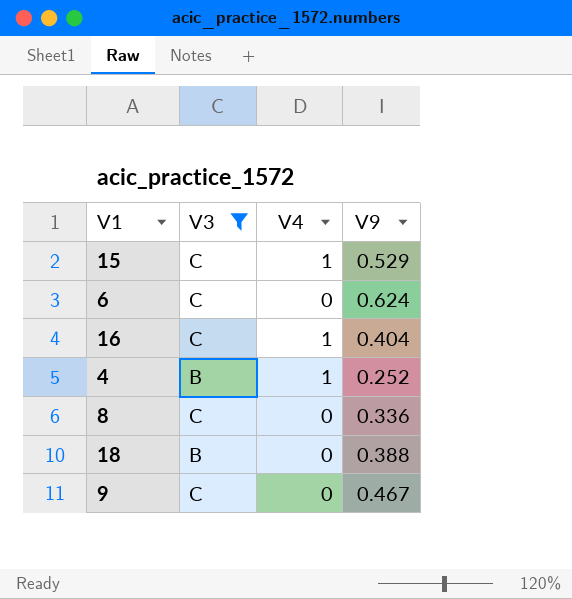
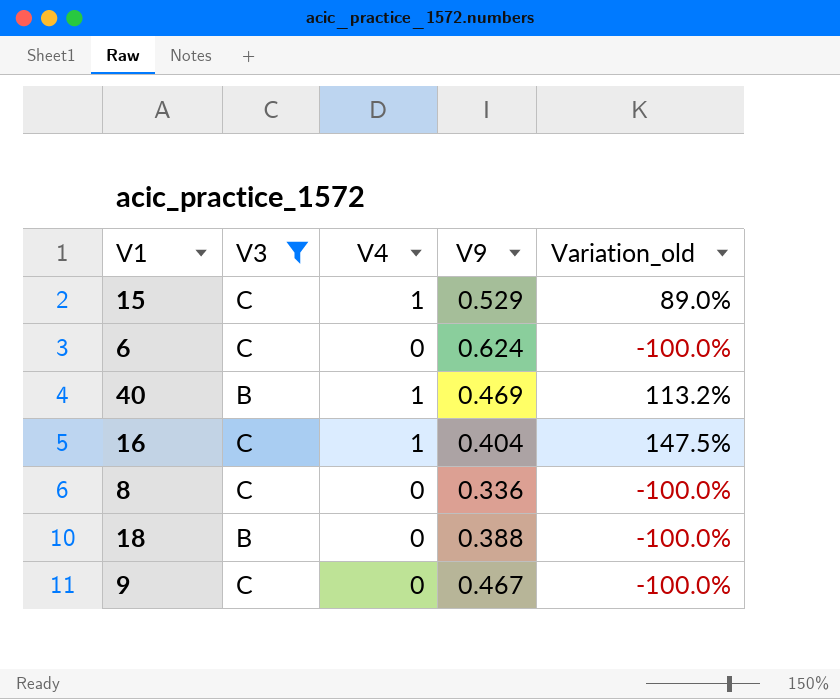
column Variation_old | formula: none -> ([V4] - [V9]) / [V9]
row 4: B | 1 | 0.252 -> none
row 40: none -> B | 1 | 0.469 | 113.2%

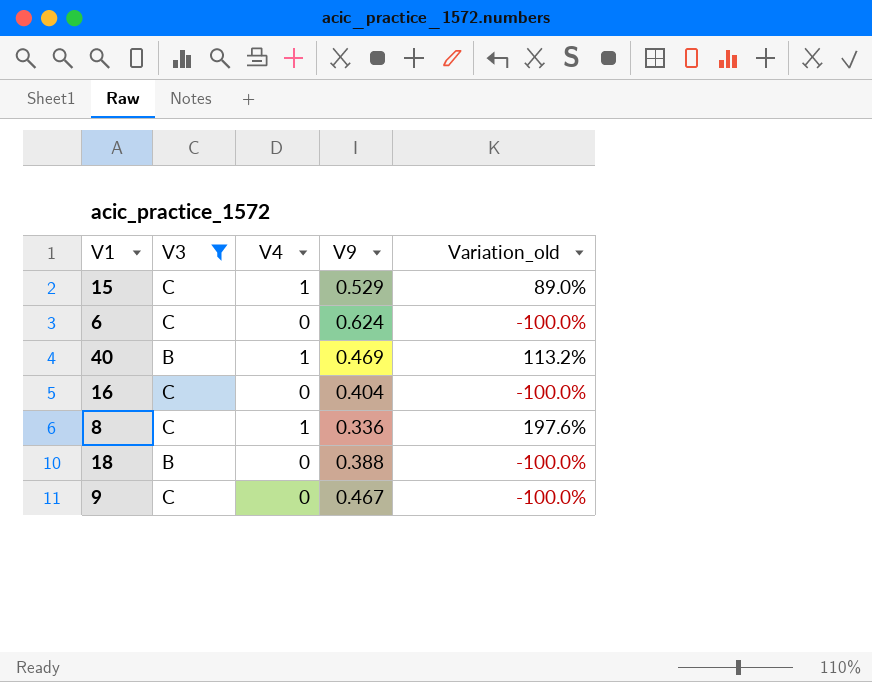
16 | V4: 1 -> 0
16 | Variation_old: 147.5% -> -100.0%
8 | V4: 0 -> 1
8 | Variation_old: -100.0% -> 197.6%

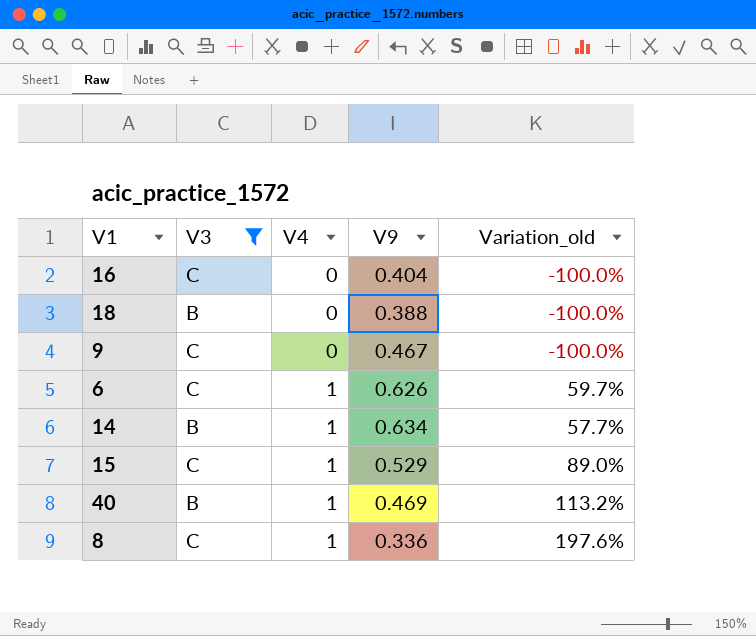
row order: none -> V4 ascending
6 | V4: 0 -> 1
6 | V9: 0.624 -> 0.626
6 | Variation_old: -100.0% -> 59.7%
row 14: none -> B | 1 | 0.634 | 57.7%

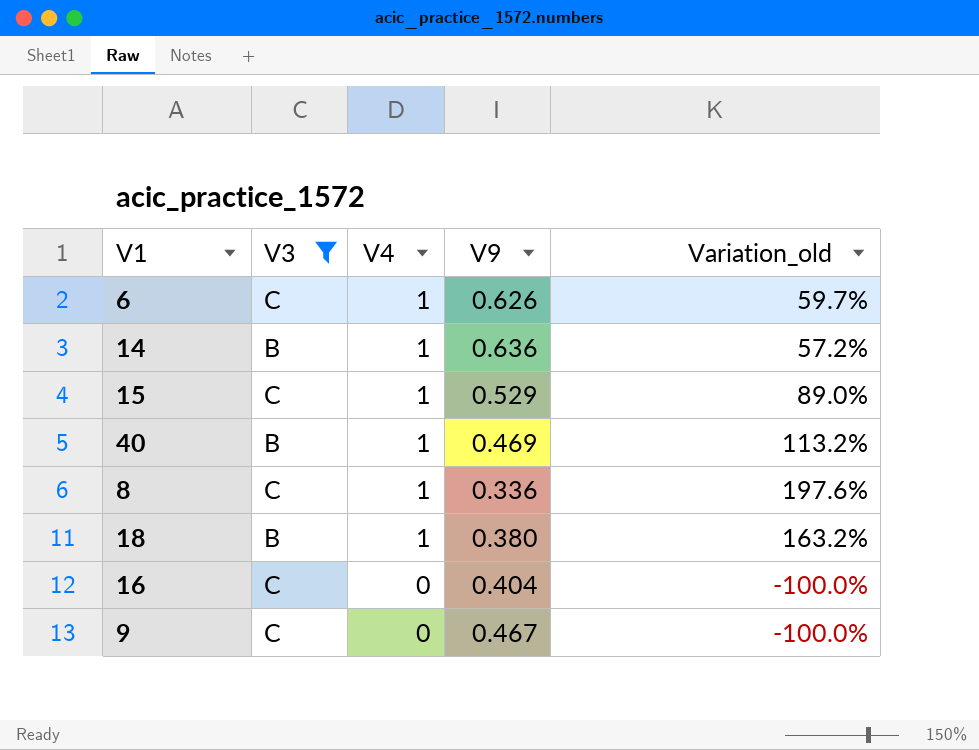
row order: V4 ascending -> V4 descending
14 | V9: 0.634 -> 0.636
14 | Variation_old: 57.7% -> 57.2%
18 | V4: 0 -> 1
18 | V9: 0.388 -> 0.380
18 | Variation_old: -100.0% -> 163.2%

